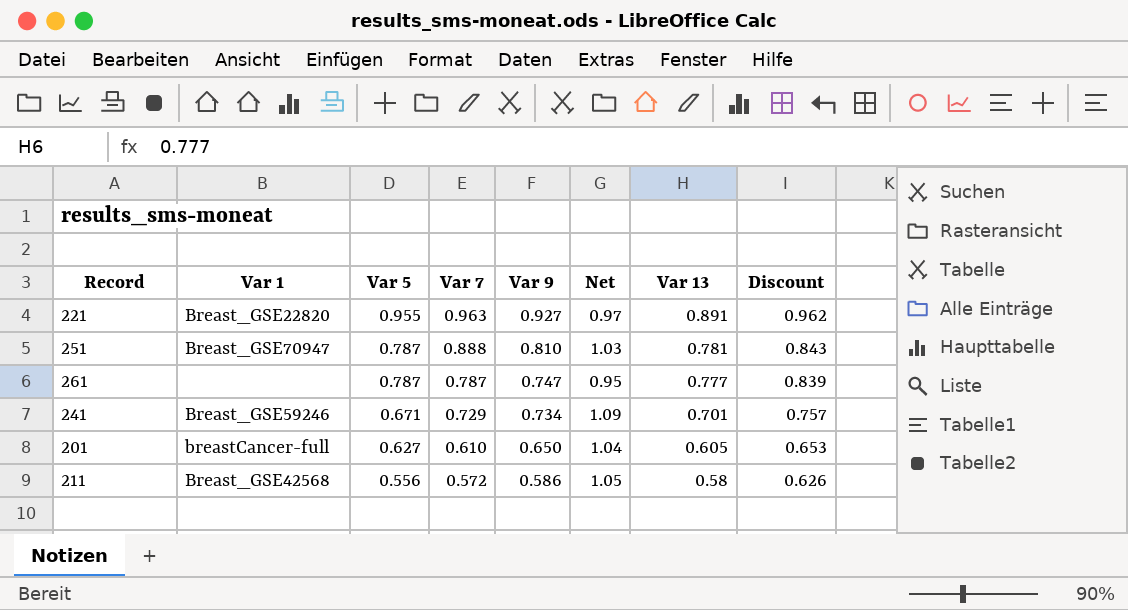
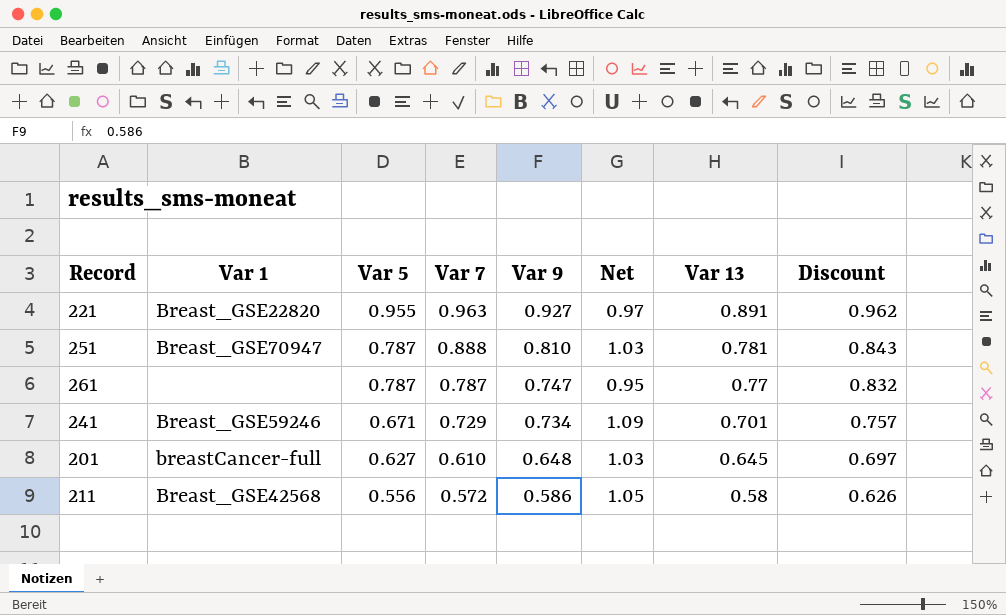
261 | Var 13: 0.777 -> 0.77
261 | Discount: 0.839 -> 0.832
201 | Var 9: 0.650 -> 0.648
201 | Net: 1.04 -> 1.03
201 | Var 13: 0.605 -> 0.645
201 | Discount: 0.653 -> 0.697

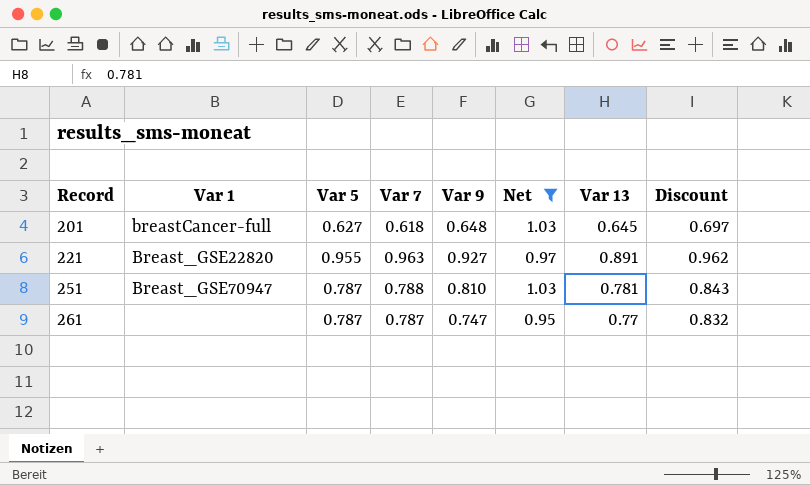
filter: none -> Net <= 1.03
row order: Var 5 descending -> Record ascending
201 | Var 7: 0.610 -> 0.618
251 | Var 7: 0.888 -> 0.788

